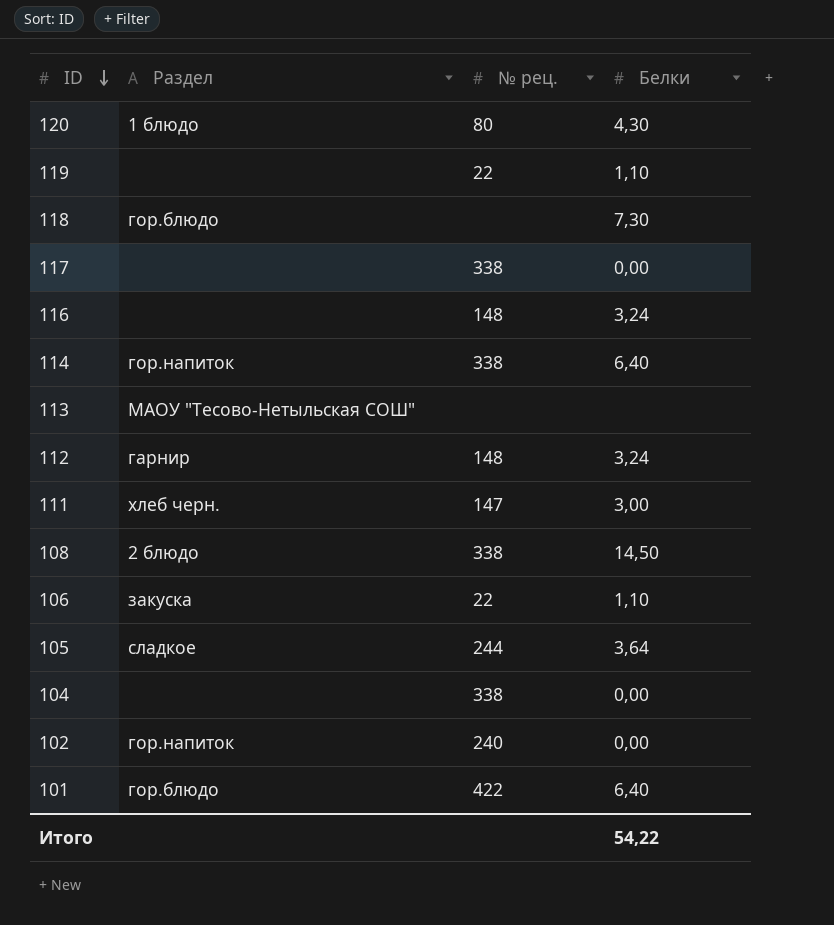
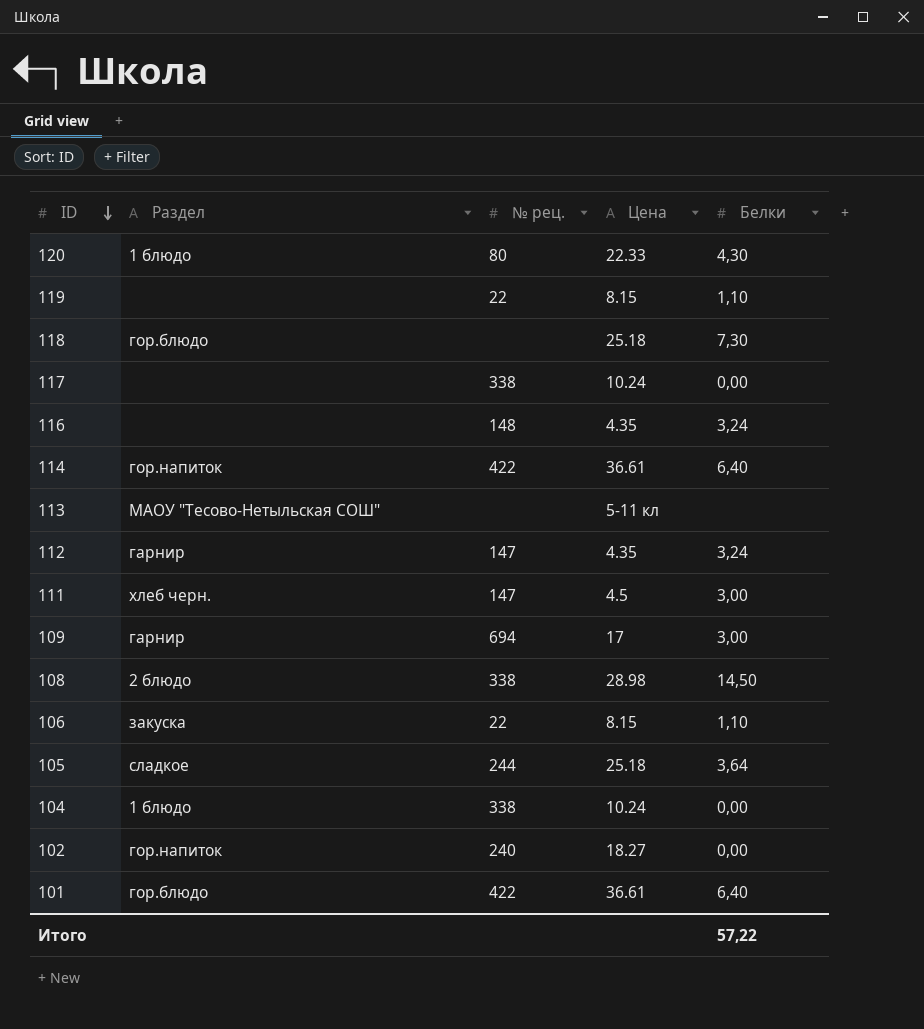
column Цена | position: none -> 4
114 | № рец.: 338 -> 422
112 | № рец.: 148 -> 147
row 109: none -> гарнир | 694 | 17 | 3,00
104 | Раздел: none -> 1 блюдо
Итого | Белки: 54,22 -> 57,22

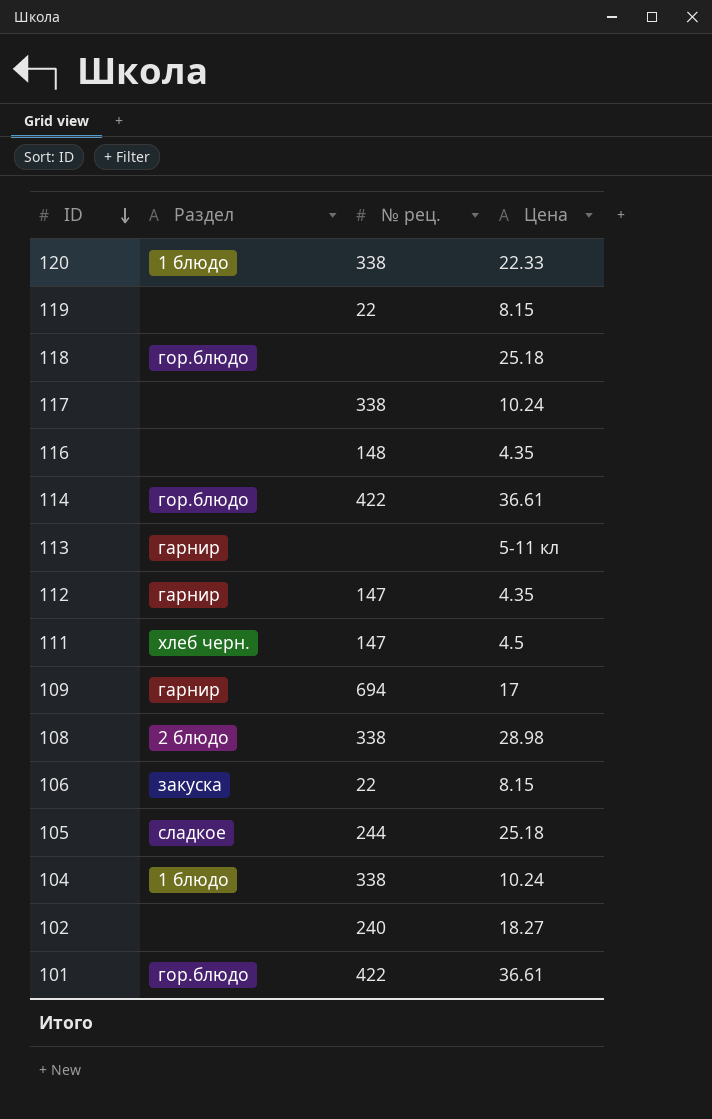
column Белки | position: 5 -> none
120 | № рец.: 80 -> 338
114 | Раздел: гор.напиток -> гор.блюдо
113 | Раздел: МАОУ "Тесово-Нетыльская СОШ" -> гарнир
102 | Раздел: гор.напиток -> none

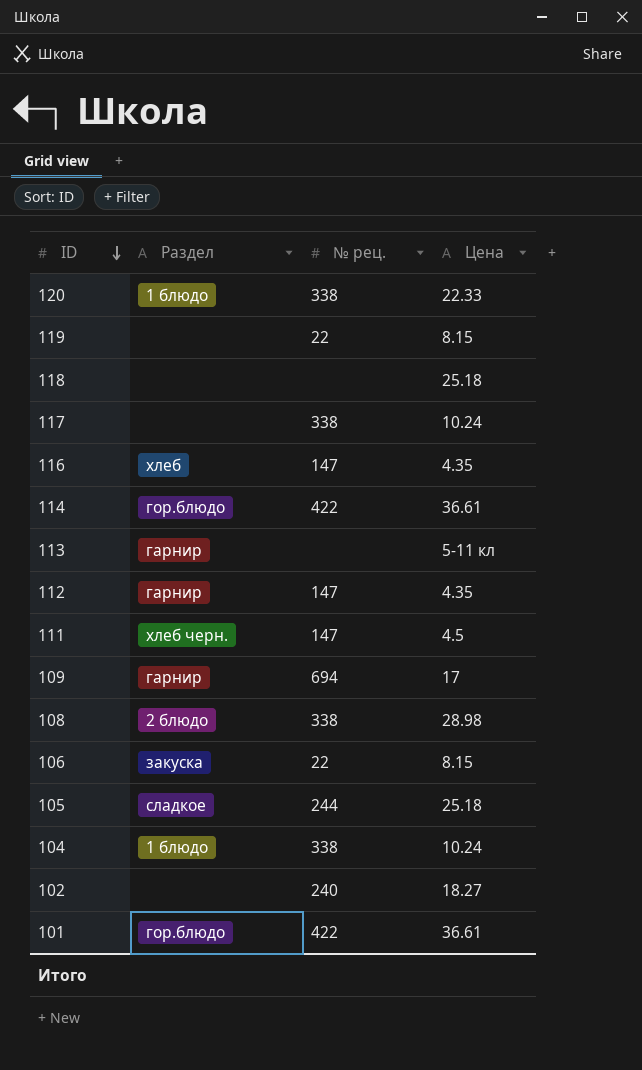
118 | Раздел: гор.блюдо -> none
116 | Раздел: none -> хлеб
116 | № рец.: 148 -> 147

